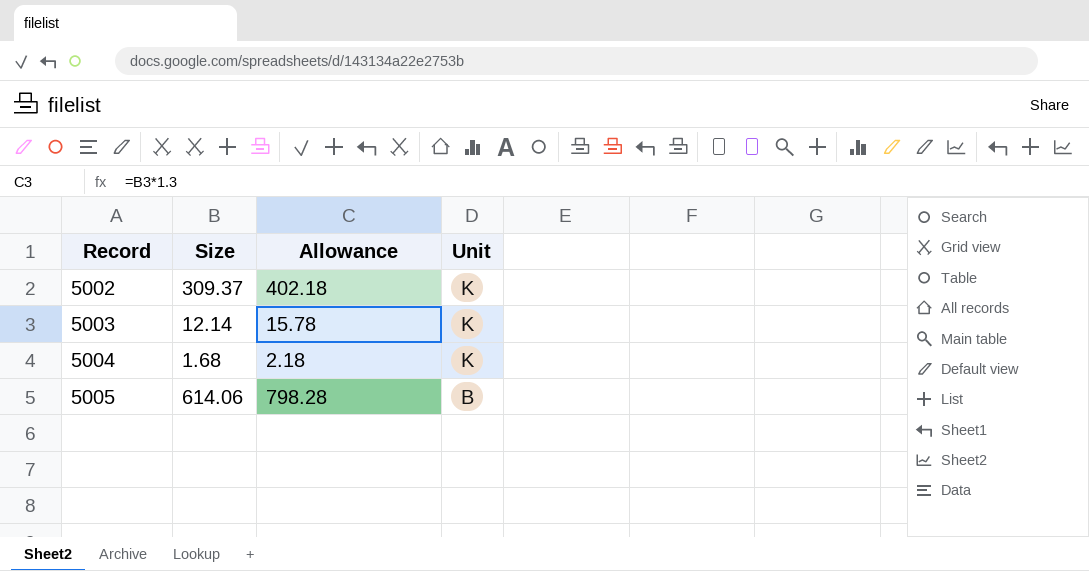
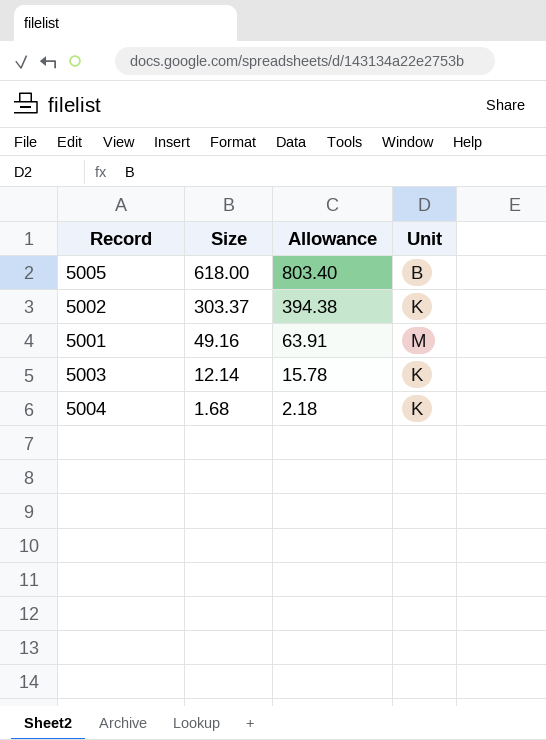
row order: Record ascending -> Size descending
5005 | Size: 614.06 -> 618.00
5005 | Allowance: 798.28 -> 803.40
5002 | Size: 309.37 -> 303.37
5002 | Allowance: 402.18 -> 394.38
row 5001: none -> 49.16 | 63.91 | M

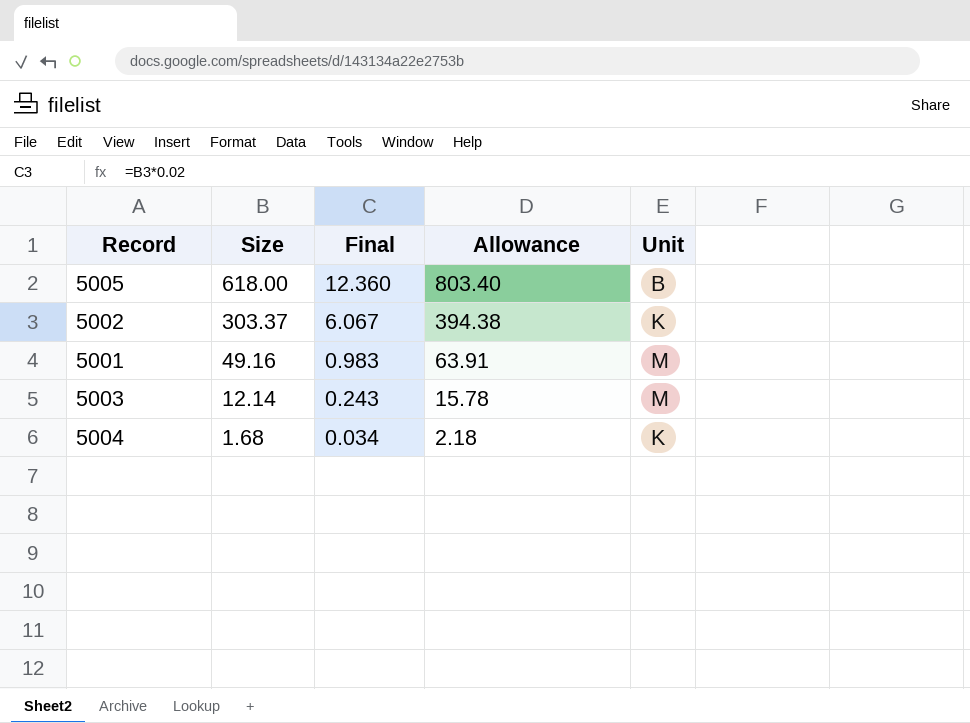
column Final | formula: none -> [Size] * 0.02
5003 | Unit: K -> M

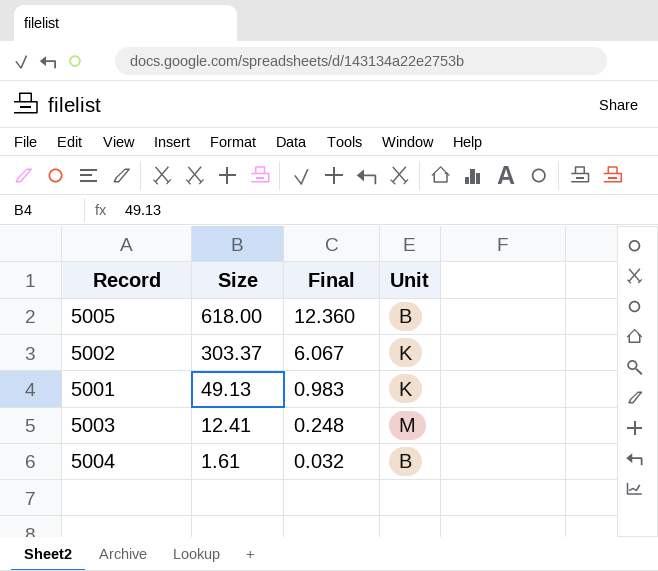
column Allowance | formula: [Size] * 1.3 -> none
5001 | Size: 49.16 -> 49.13
5001 | Unit: M -> K
5003 | Size: 12.14 -> 12.41
5003 | Final: 0.243 -> 0.248
5004 | Size: 1.68 -> 1.61
5004 | Final: 0.034 -> 0.032
5004 | Unit: K -> B

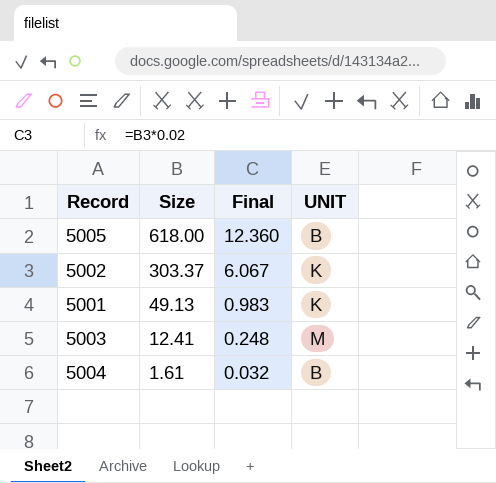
column name: Unit -> UNIT

